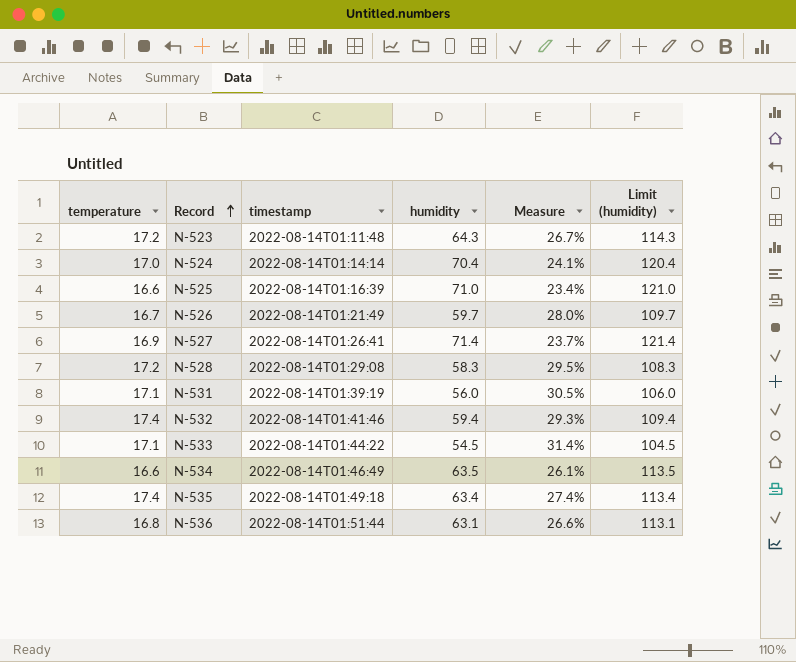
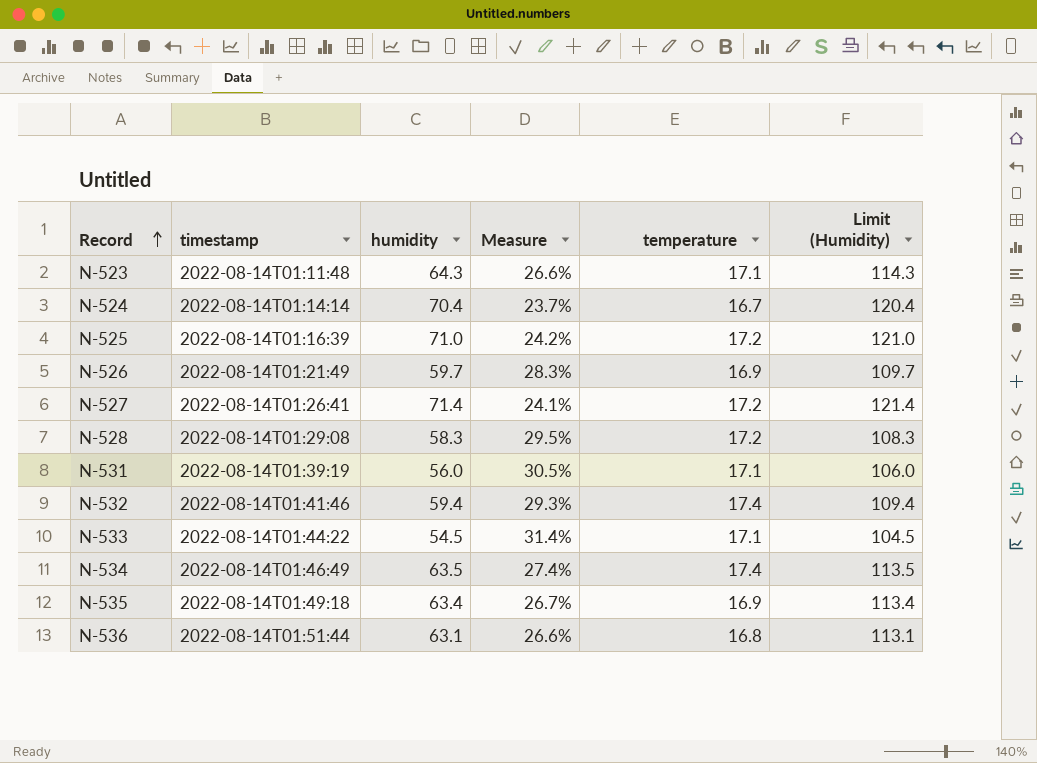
column temperature | position: 1 -> 5
column name: Limit (humidity) -> Limit (Humidity)
N-523 | Measure: 26.7% -> 26.6%
N-523 | temperature: 17.2 -> 17.1
N-524 | Measure: 24.1% -> 23.7%
N-524 | temperature: 17.0 -> 16.7
N-525 | Measure: 23.4% -> 24.2%
N-525 | temperature: 16.6 -> 17.2
N-526 | Measure: 28.0% -> 28.3%
N-526 | temperature: 16.7 -> 16.9
N-527 | Measure: 23.7% -> 24.1%
N-527 | temperature: 16.9 -> 17.2
N-534 | Measure: 26.1% -> 27.4%
N-534 | temperature: 16.6 -> 17.4
N-535 | Measure: 27.4% -> 26.7%
N-535 | temperature: 17.4 -> 16.9

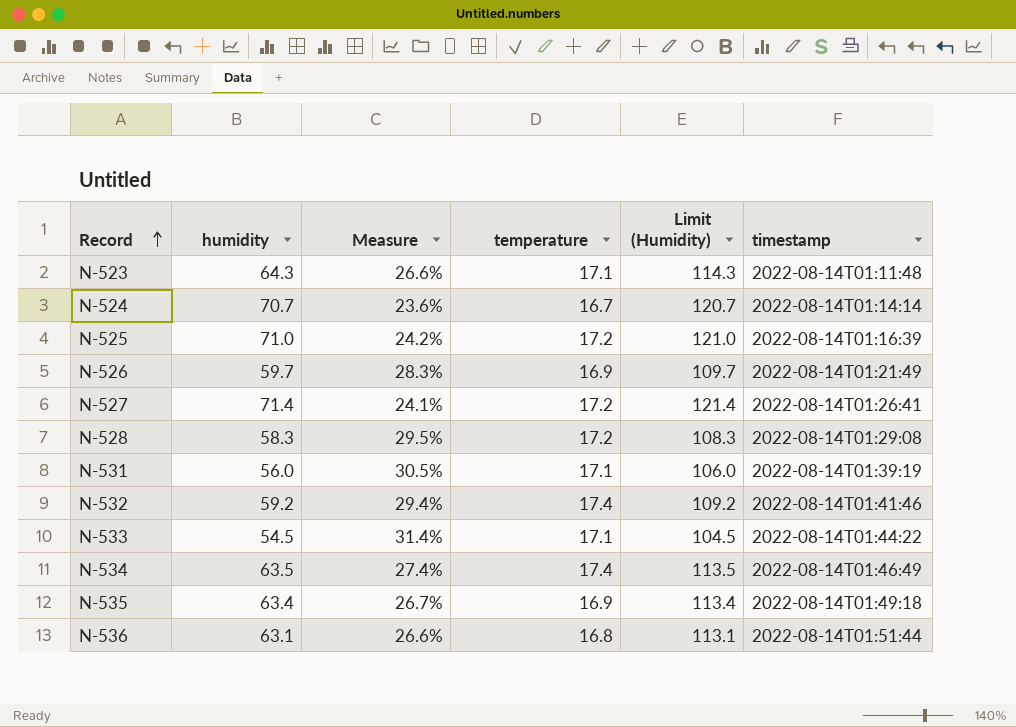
column timestamp | position: 2 -> 6
N-524 | humidity: 70.4 -> 70.7
N-524 | Measure: 23.7% -> 23.6%
N-524 | Limit (Humidity): 120.4 -> 120.7
N-532 | humidity: 59.4 -> 59.2
N-532 | Measure: 29.3% -> 29.4%
N-532 | Limit (Humidity): 109.4 -> 109.2

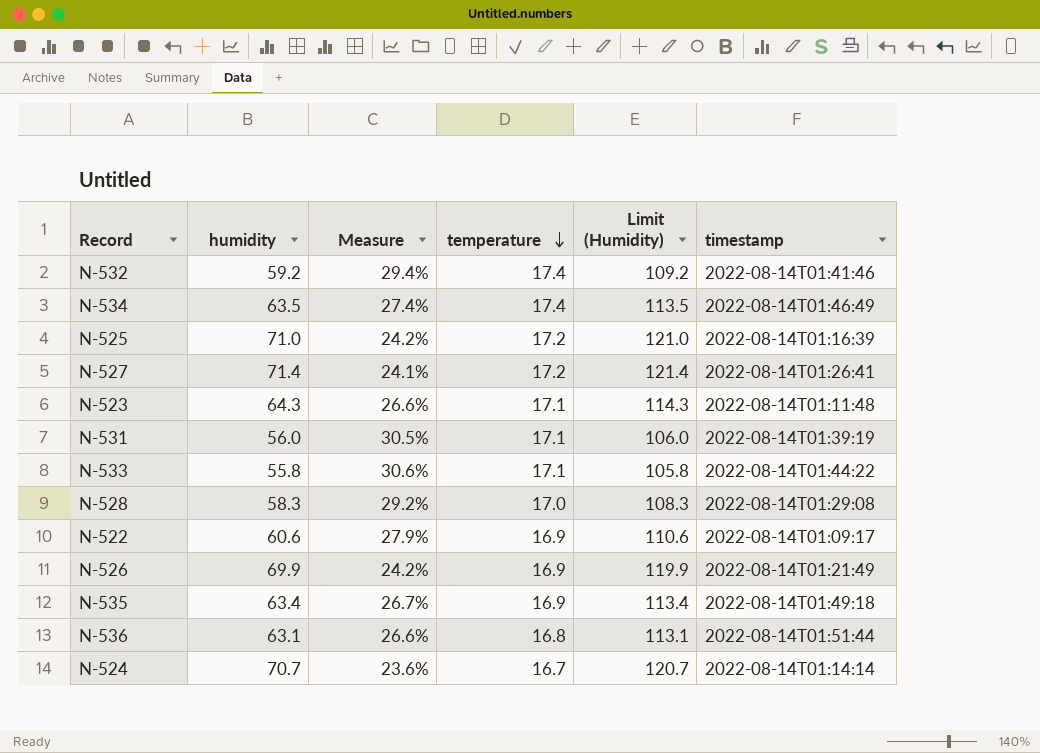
row order: Record ascending -> temperature descending
N-533 | humidity: 54.5 -> 55.8
N-533 | Measure: 31.4% -> 30.6%
N-533 | Limit (Humidity): 104.5 -> 105.8
N-528 | Measure: 29.5% -> 29.2%
N-528 | temperature: 17.2 -> 17.0
row N-522: none -> 60.6 | 27.9% | 16.9 | 110.6 | 2022-08-14T01:09:17
N-526 | humidity: 59.7 -> 69.9
N-526 | Measure: 28.3% -> 24.2%
N-526 | Limit (Humidity): 109.7 -> 119.9

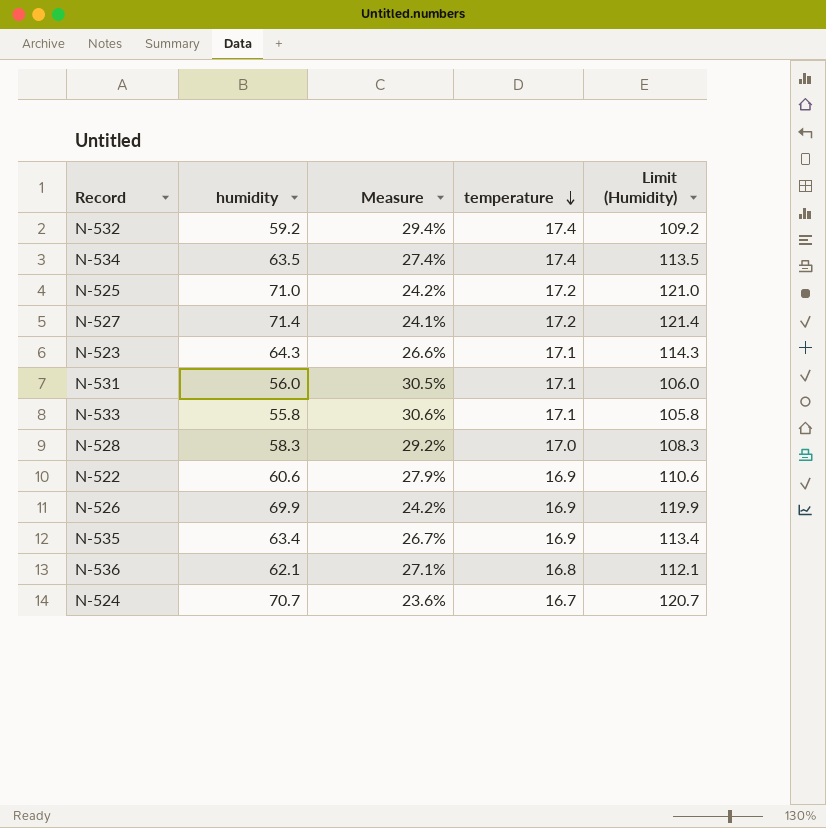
column timestamp | position: 6 -> none
N-536 | humidity: 63.1 -> 62.1
N-536 | Measure: 26.6% -> 27.1%
N-536 | Limit (Humidity): 113.1 -> 112.1

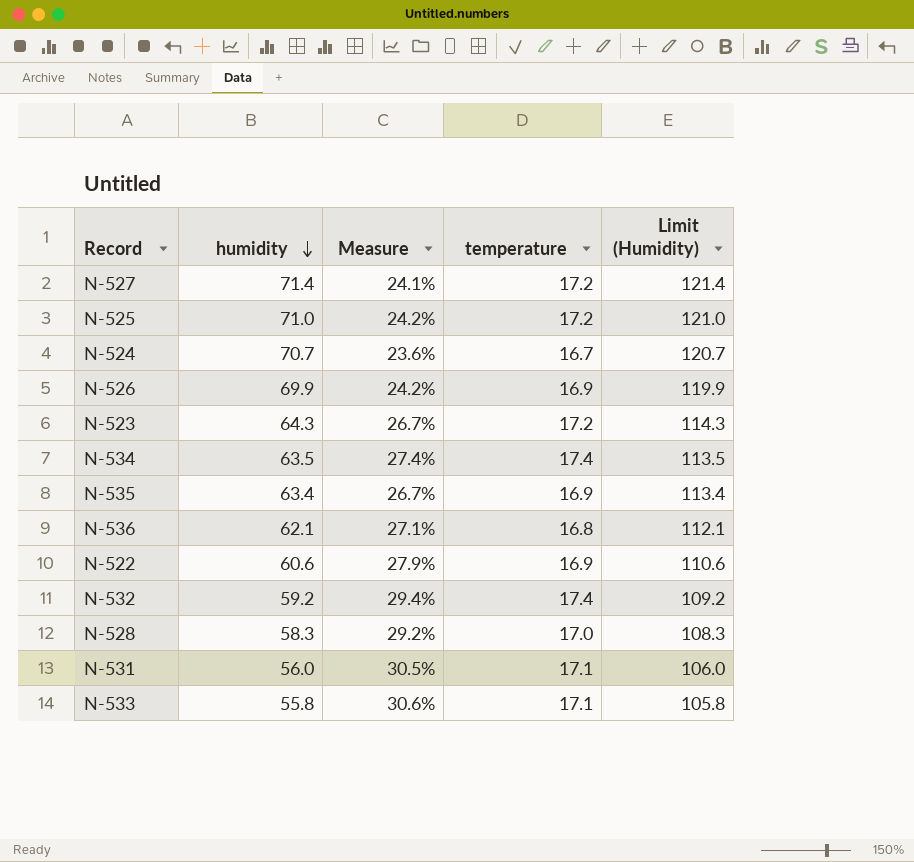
row order: temperature descending -> humidity descending
N-523 | Measure: 26.6% -> 26.7%
N-523 | temperature: 17.1 -> 17.2

